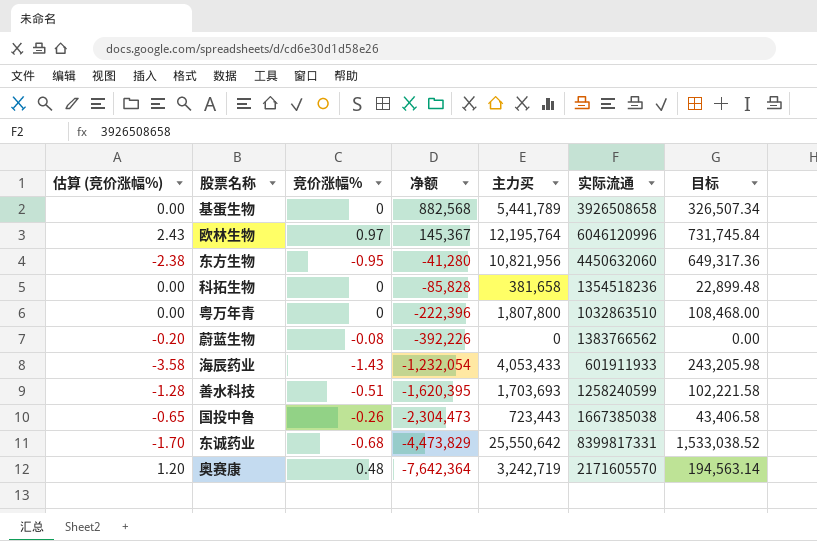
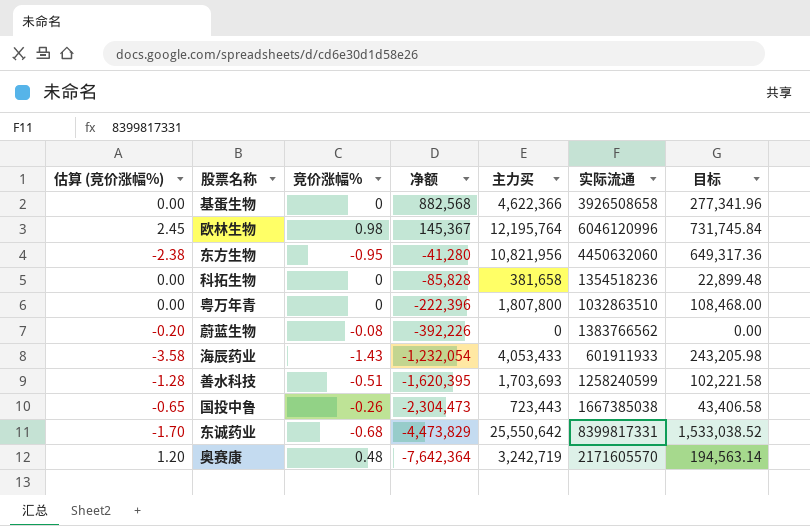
基蛋生物 | 主力买: 5,441,789 -> 4,622,366
基蛋生物 | 目标: 326,507.34 -> 277,341.96
欧林生物 | 估算 (竞价涨幅%): 2.43 -> 2.45
欧林生物 | 竞价涨幅%: 0.97 -> 0.98

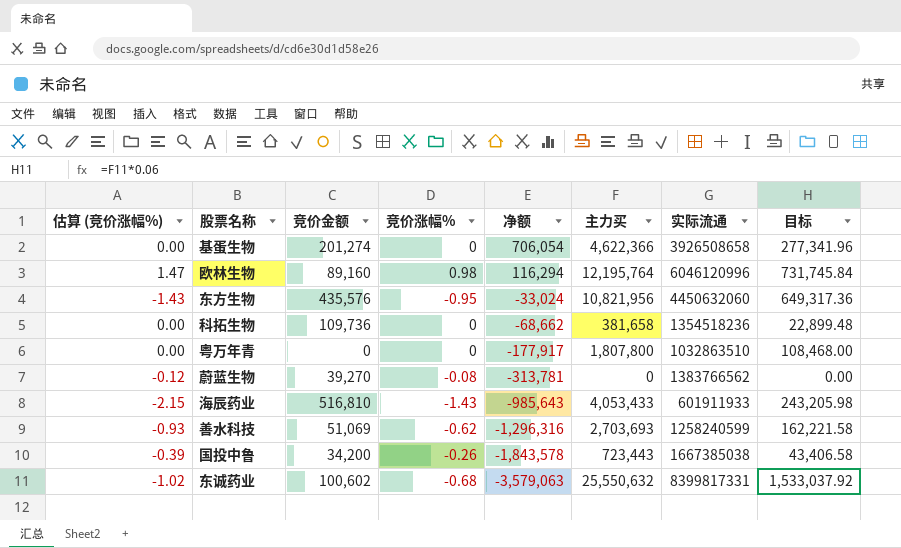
column 估算 (竞价涨幅%) | formula: [竞价涨幅%] * 2.5 -> [竞价涨幅%] * 1.5
column 竞价金额 | position: none -> 3
row 奥赛康: 1.20 | 0.48 | -7,642,364 | 3,242,719 | 2171605570 | 194,563.14 -> none
基蛋生物 | 净额: 882,568 -> 706,054
欧林生物 | 净额: 145,367 -> 116,294
东方生物 | 净额: -41,280 -> -33,024
科拓生物 | 净额: -85,828 -> -68,662
粤万年青 | 净额: -222,396 -> -177,917
蔚蓝生物 | 净额: -392,226 -> -313,781
海辰药业 | 净额: -1,232,054 -> -985,643
善水科技 | 竞价涨幅%: -0.51 -> -0.62
善水科技 | 净额: -1,620,395 -> -1,296,316
善水科技 | 主力买: 1,703,693 -> 2,703,693
善水科技 | 目标: 102,221.58 -> 162,221.58
国投中鲁 | 净额: -2,304,473 -> -1,843,578
东诚药业 | 净额: -4,473,829 -> -3,579,063
东诚药业 | 主力买: 25,550,642 -> 25,550,632
东诚药业 | 目标: 1,533,038.52 -> 1,533,037.92

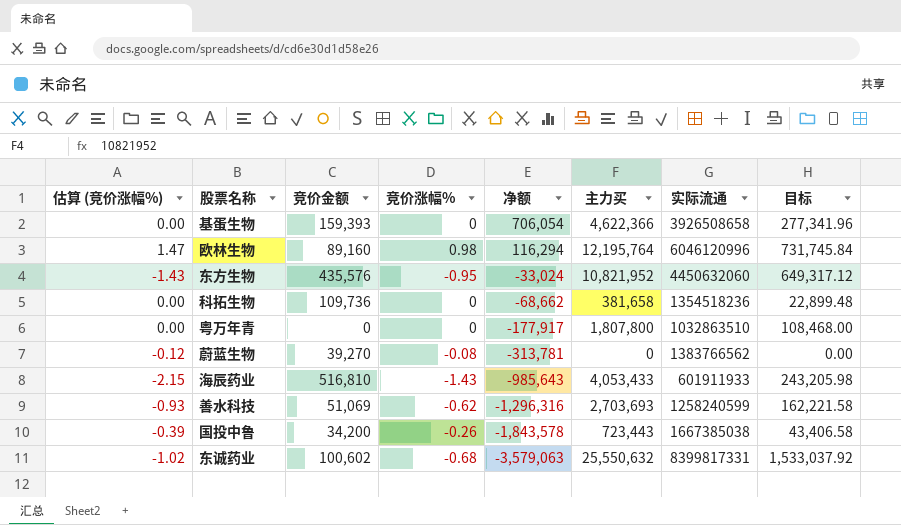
基蛋生物 | 竞价金额: 201,274 -> 159,393
东方生物 | 主力买: 10,821,956 -> 10,821,952
东方生物 | 目标: 649,317.36 -> 649,317.12

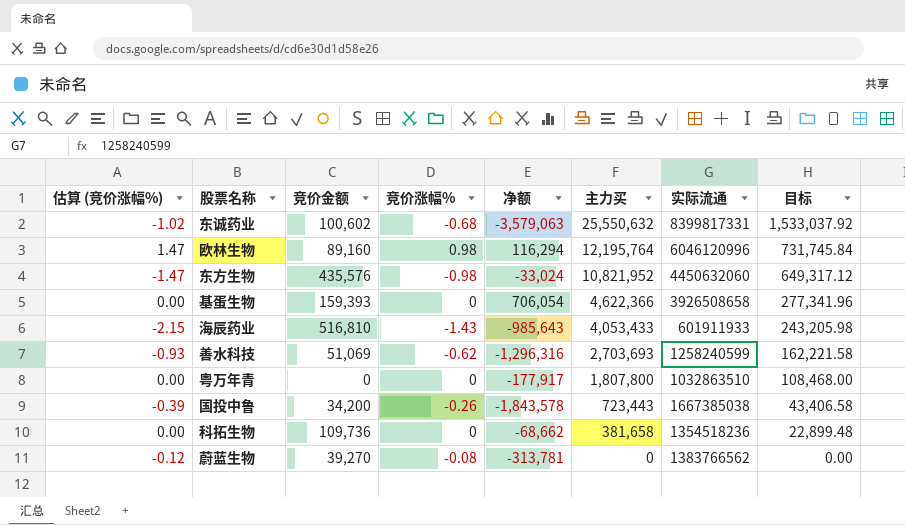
row order: 净额 descending -> 主力买 descending
东方生物 | 估算 (竞价涨幅%): -1.43 -> -1.47
东方生物 | 竞价涨幅%: -0.95 -> -0.98

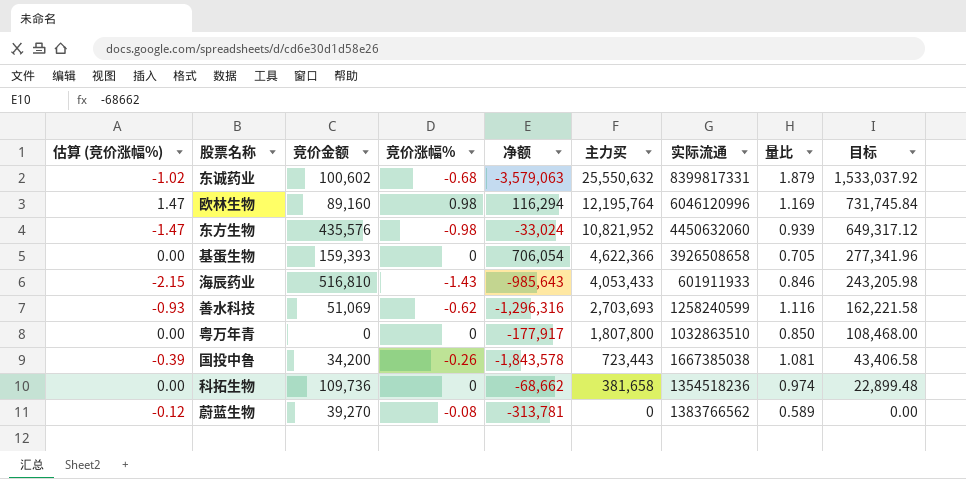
column 量比 | position: none -> 8

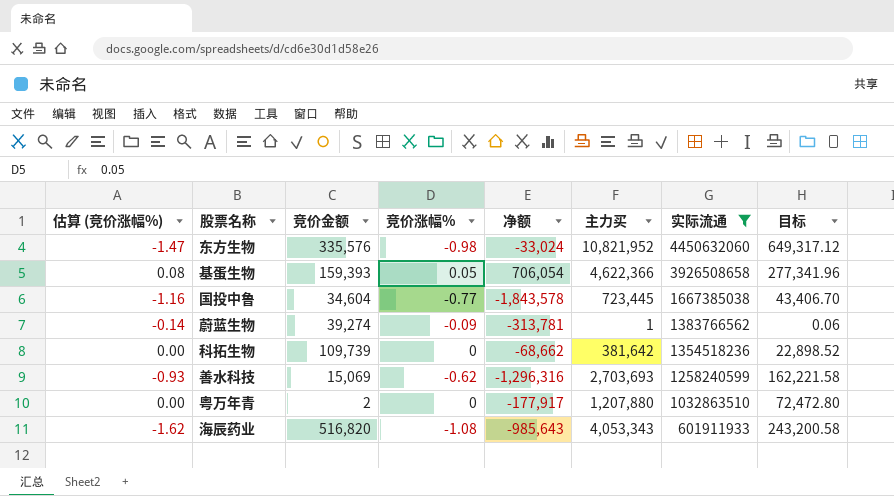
filter: none -> 实际流通 <= 4450632060
row order: 主力买 descending -> 实际流通 descending
column 量比 | position: 8 -> none
东方生物 | 竞价金额: 435,576 -> 335,576
基蛋生物 | 估算 (竞价涨幅%): 0.00 -> 0.08
基蛋生物 | 竞价涨幅%: 0 -> 0.05
国投中鲁 | 估算 (竞价涨幅%): -0.39 -> -1.16
国投中鲁 | 竞价金额: 34,200 -> 34,604
国投中鲁 | 竞价涨幅%: -0.26 -> -0.77
国投中鲁 | 主力买: 723,443 -> 723,445
国投中鲁 | 目标: 43,406.58 -> 43,406.70
蔚蓝生物 | 估算 (竞价涨幅%): -0.12 -> -0.14
蔚蓝生物 | 竞价金额: 39,270 -> 39,274
蔚蓝生物 | 竞价涨幅%: -0.08 -> -0.09
蔚蓝生物 | 主力买: 0 -> 1
蔚蓝生物 | 目标: 0.00 -> 0.06
科拓生物 | 竞价金额: 109,736 -> 109,739
科拓生物 | 主力买: 381,658 -> 381,642
科拓生物 | 目标: 22,899.48 -> 22,898.52
善水科技 | 竞价金额: 51,069 -> 15,069
粤万年青 | 竞价金额: 0 -> 2
粤万年青 | 主力买: 1,807,800 -> 1,207,880
粤万年青 | 目标: 108,468.00 -> 72,472.80
海辰药业 | 估算 (竞价涨幅%): -2.15 -> -1.62
海辰药业 | 竞价金额: 516,810 -> 516,820
海辰药业 | 竞价涨幅%: -1.43 -> -1.08
海辰药业 | 主力买: 4,053,433 -> 4,053,343
海辰药业 | 目标: 243,205.98 -> 243,200.58

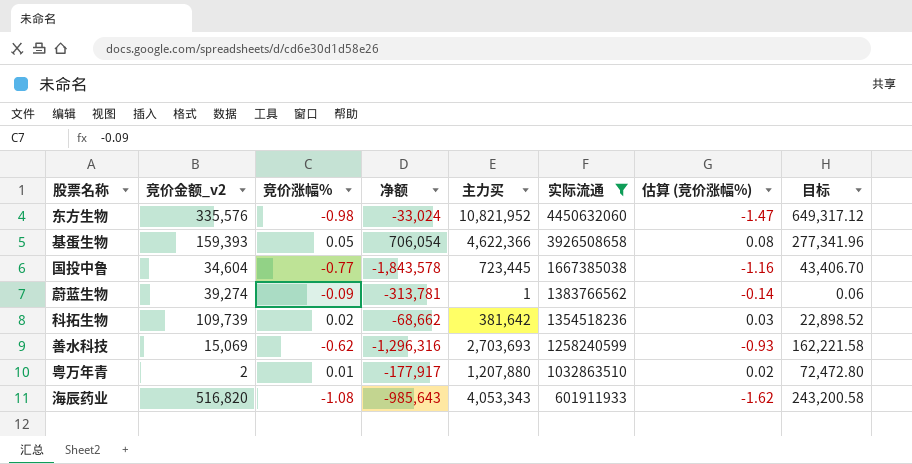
column name: 竞价金额 -> 竞价金额_v2
column 估算 (竞价涨幅%) | position: 1 -> 7
科拓生物 | 竞价涨幅%: 0 -> 0.02
科拓生物 | 估算 (竞价涨幅%): 0.00 -> 0.03
粤万年青 | 竞价涨幅%: 0 -> 0.01
粤万年青 | 估算 (竞价涨幅%): 0.00 -> 0.02

